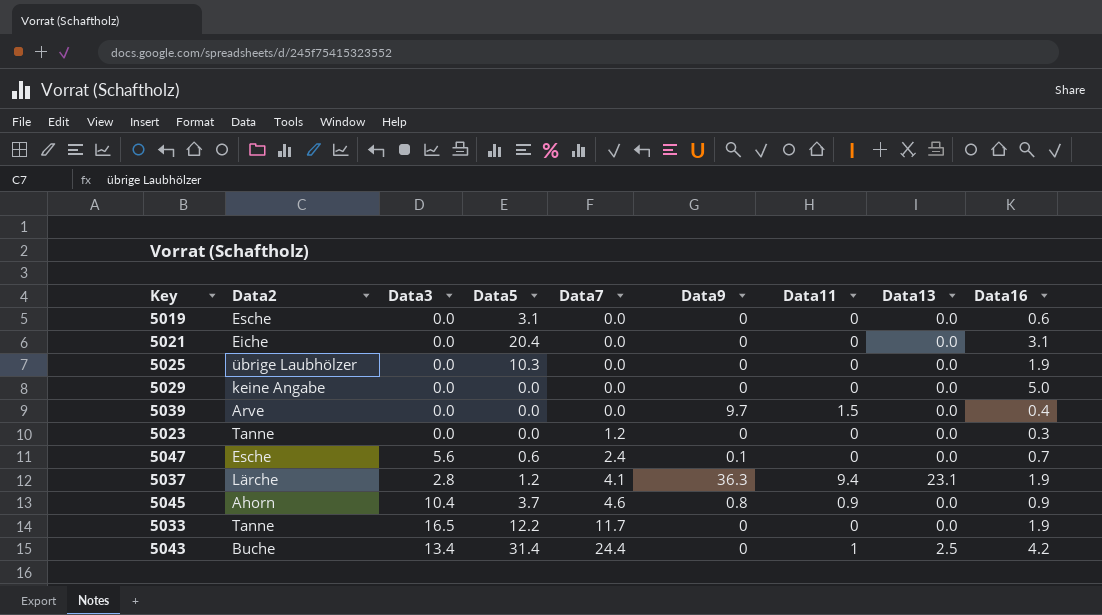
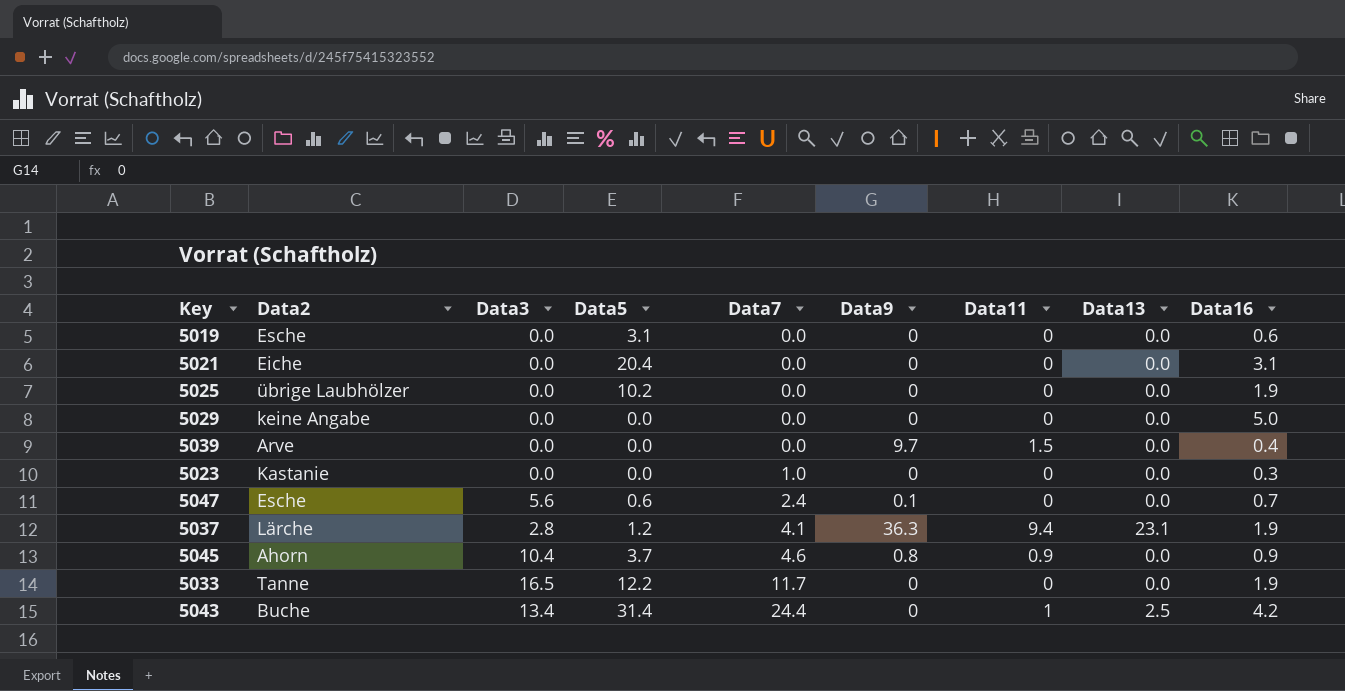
5025 | Data5: 10.3 -> 10.2
5023 | Data2: Tanne -> Kastanie
5023 | Data7: 1.2 -> 1.0

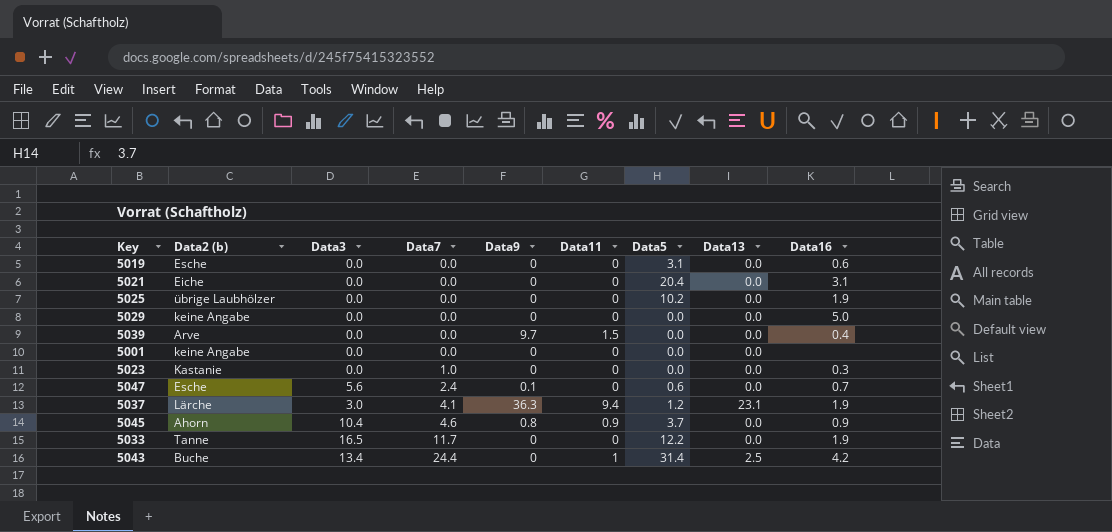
column name: Data2 -> Data2 (b)
column Data5 | position: 4 -> 7
row 5001: none -> keine Angabe | 0.0 | 0.0 | 0 | 0 | 0.0 | 0.0 | none
5037 | Data3: 2.8 -> 3.0

